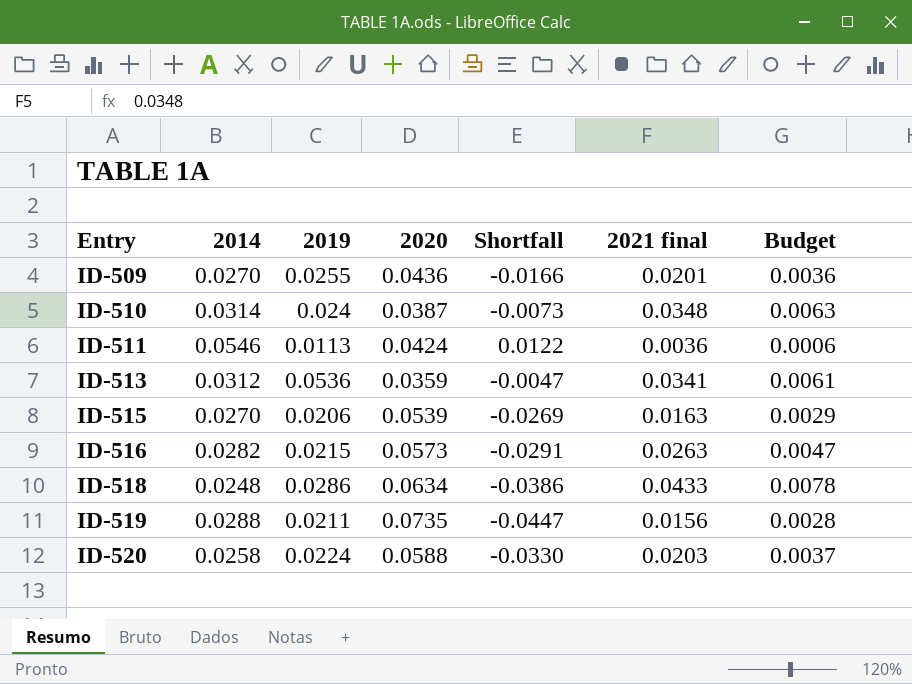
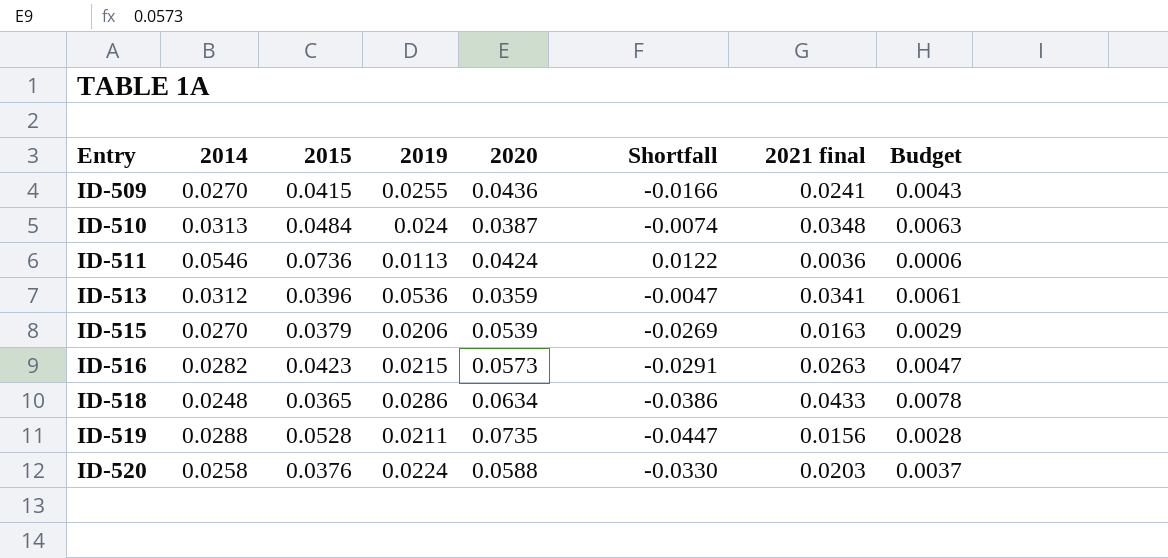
column 2015 | position: none -> 3
ID-509 | 2021 final: 0.0201 -> 0.0241
ID-509 | Budget: 0.0036 -> 0.0043
ID-510 | 2014: 0.0314 -> 0.0313
ID-510 | Shortfall: -0.0073 -> -0.0074

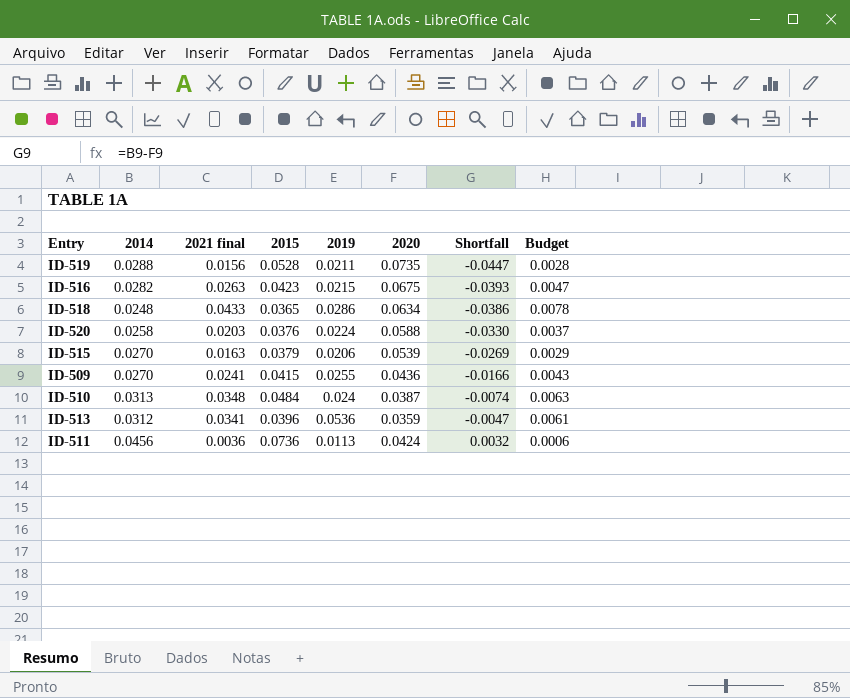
row order: Entry ascending -> Shortfall ascending
column 2021 final | position: 7 -> 3
ID-516 | 2020: 0.0573 -> 0.0675
ID-516 | Shortfall: -0.0291 -> -0.0393
ID-511 | 2014: 0.0546 -> 0.0456
ID-511 | Shortfall: 0.0122 -> 0.0032

